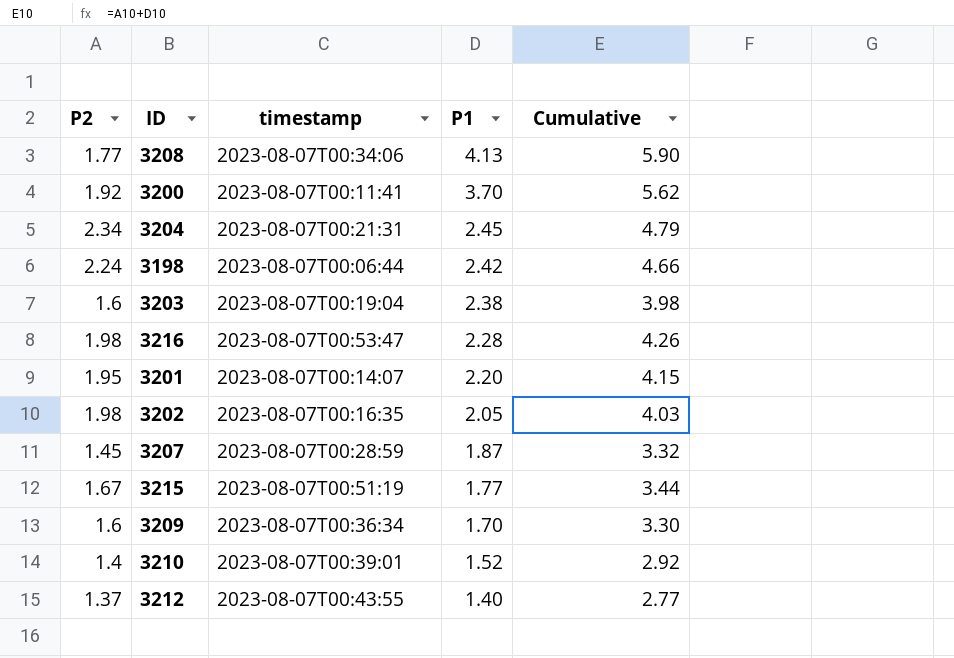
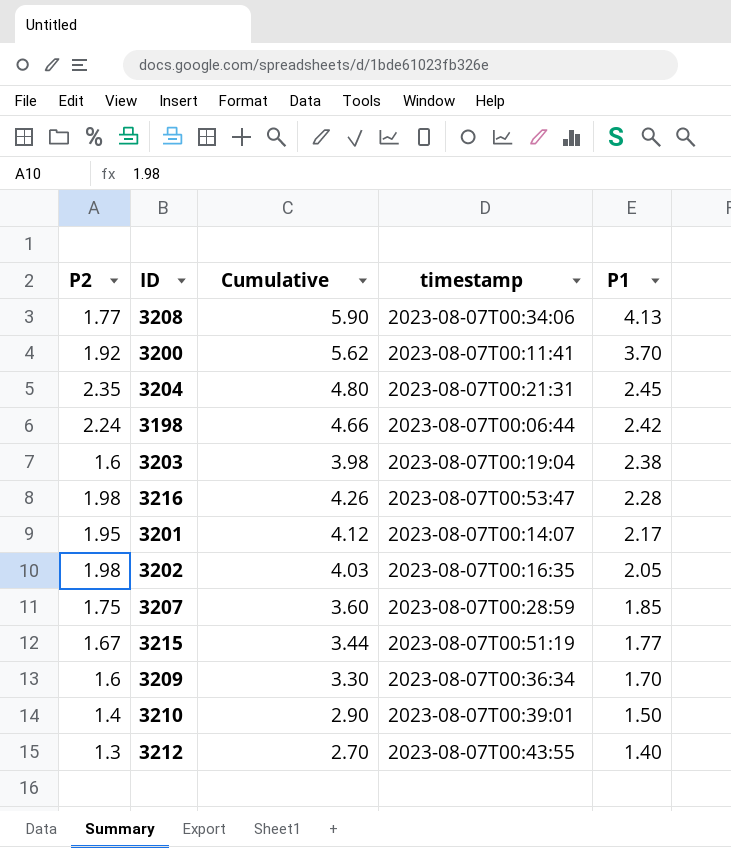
column Cumulative | position: 5 -> 3
3204 | P2: 2.34 -> 2.35
3204 | Cumulative: 4.79 -> 4.80
3201 | Cumulative: 4.15 -> 4.12
3201 | P1: 2.20 -> 2.17
3207 | P2: 1.45 -> 1.75
3207 | Cumulative: 3.32 -> 3.60
3207 | P1: 1.87 -> 1.85
3210 | Cumulative: 2.92 -> 2.90
3210 | P1: 1.52 -> 1.50
3212 | P2: 1.37 -> 1.3
3212 | Cumulative: 2.77 -> 2.70

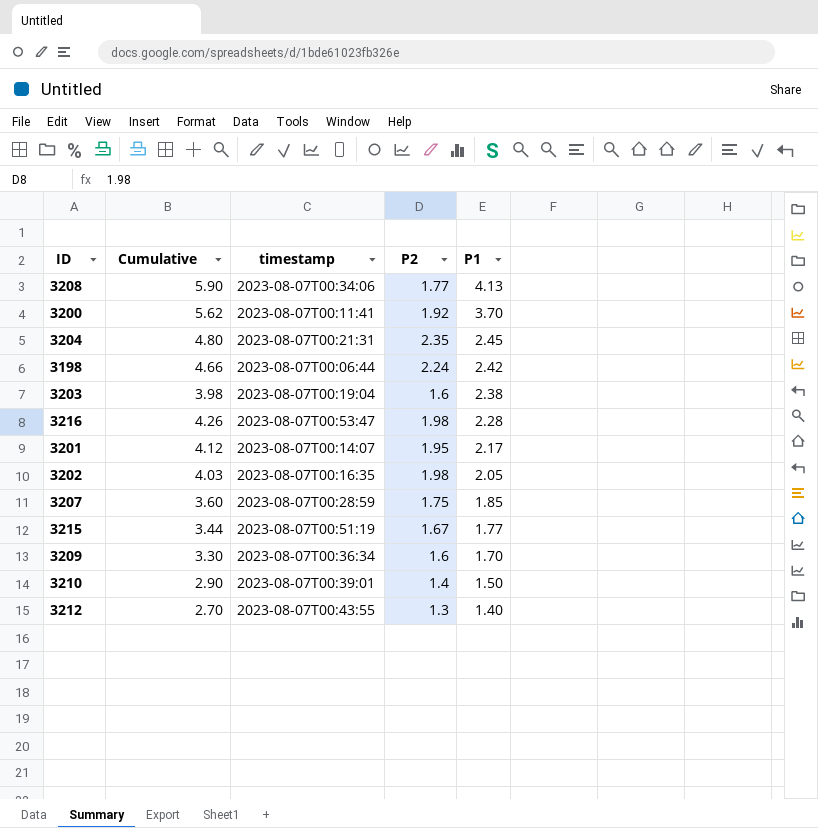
column P2 | position: 1 -> 4

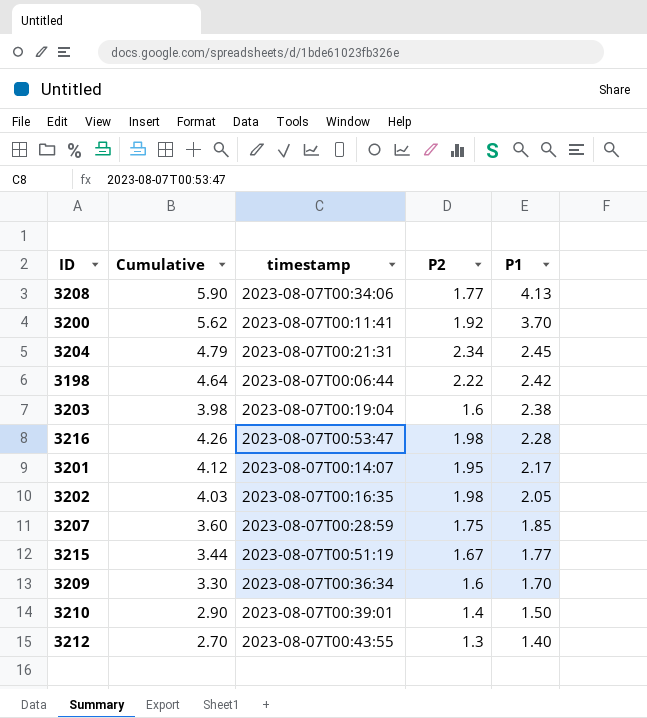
3204 | Cumulative: 4.80 -> 4.79
3204 | P2: 2.35 -> 2.34
3198 | Cumulative: 4.66 -> 4.64
3198 | P2: 2.24 -> 2.22

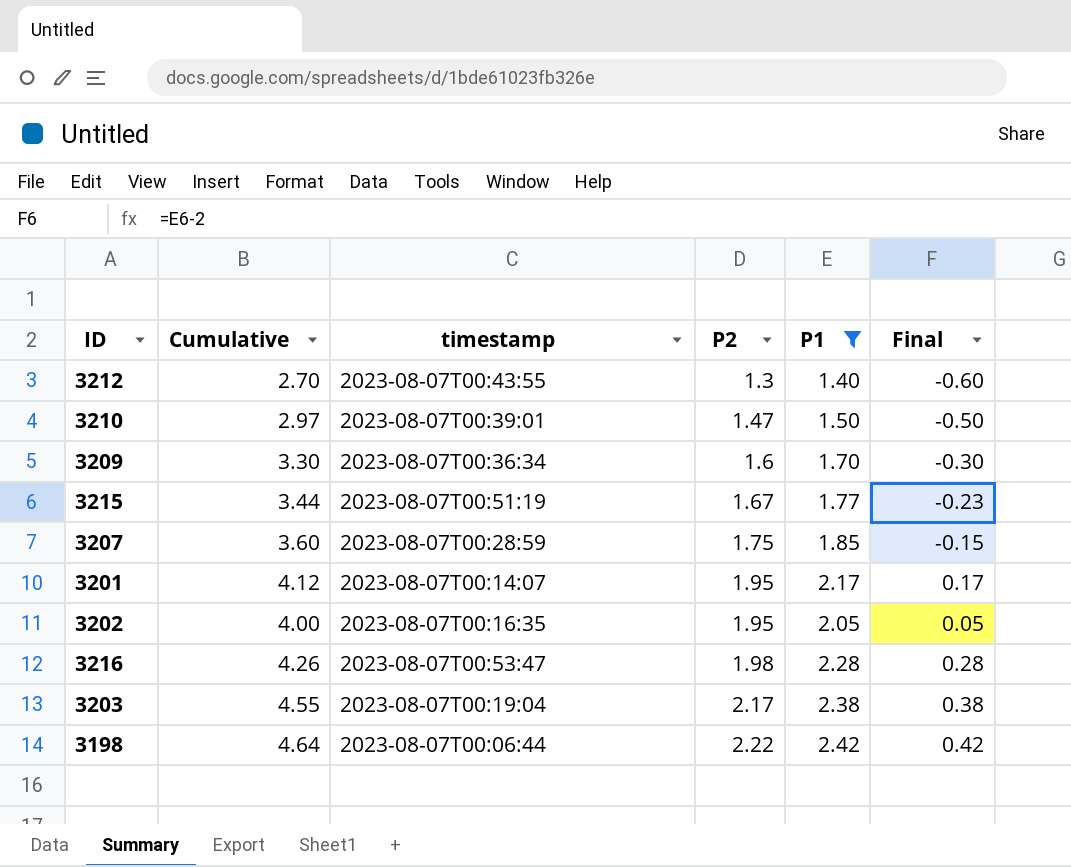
filter: none -> P1 <= 2.42
row order: P1 descending -> P2 ascending
column Final | formula: none -> [P1] - 2
3210 | Cumulative: 2.90 -> 2.97
3210 | P2: 1.4 -> 1.47
3202 | Cumulative: 4.03 -> 4.00
3202 | P2: 1.98 -> 1.95
3203 | Cumulative: 3.98 -> 4.55
3203 | P2: 1.6 -> 2.17

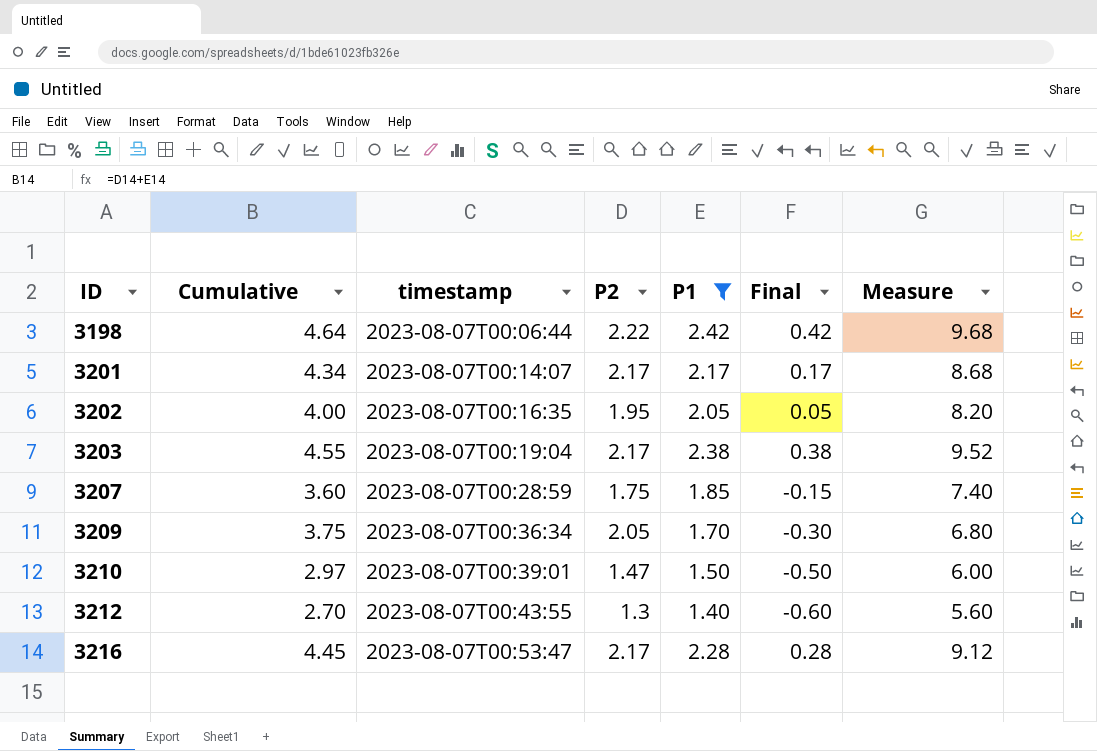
row order: P2 ascending -> ID ascending
column Measure | formula: none -> [P1] * 4
row 3215: 3.44 | 2023-08-07T00:51:19 | 1.67 | 1.77 | -0.23 -> none
3201 | Cumulative: 4.12 -> 4.34
3201 | P2: 1.95 -> 2.17
3209 | Cumulative: 3.30 -> 3.75
3209 | P2: 1.6 -> 2.05
3216 | Cumulative: 4.26 -> 4.45
3216 | P2: 1.98 -> 2.17

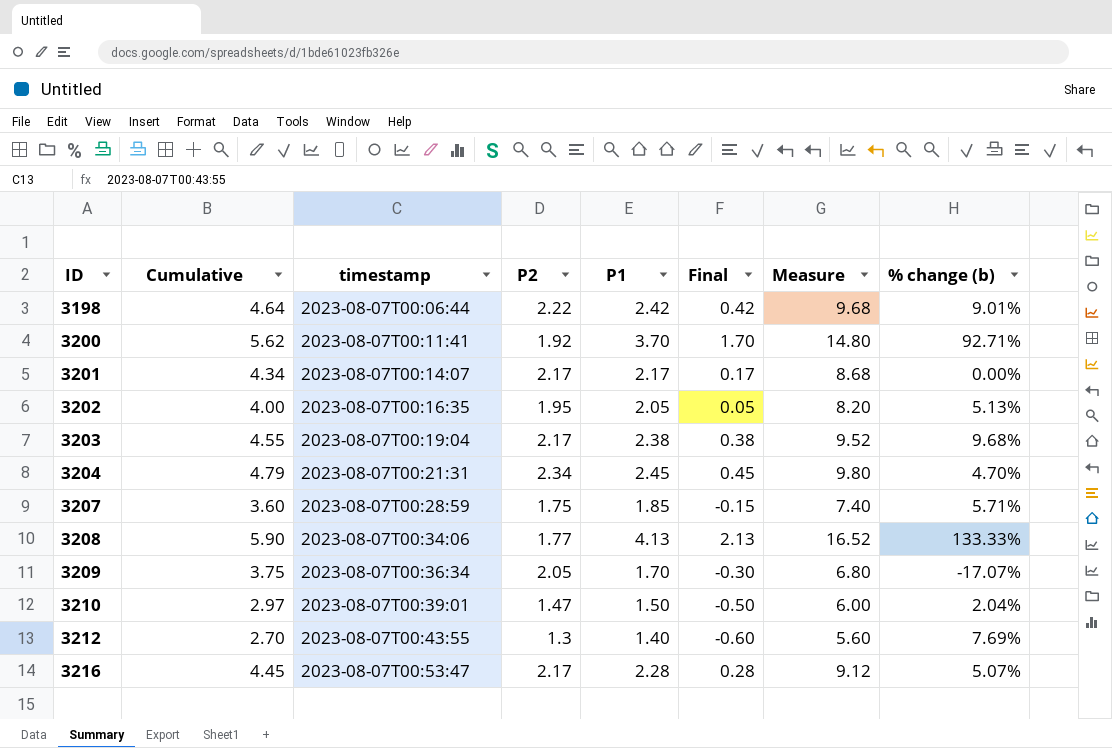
filter: P1 <= 2.42 -> none
column % change (b) | formula: none -> ([P1] - [P2]) / [P2]

